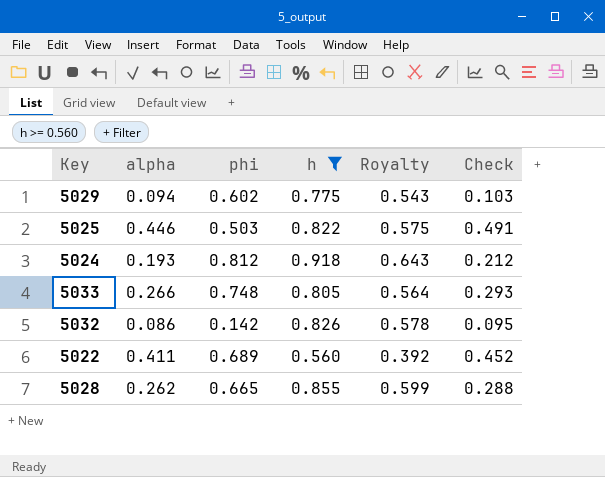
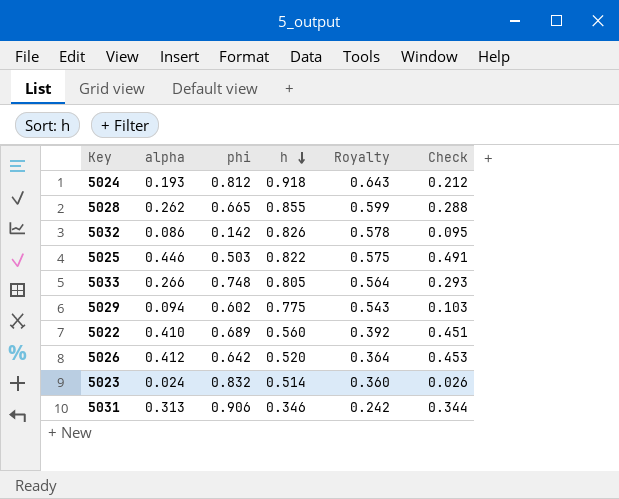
filter: h >= 0.560 -> none
row order: none -> h descending
5022 | alpha: 0.411 -> 0.410
5022 | Check: 0.452 -> 0.451

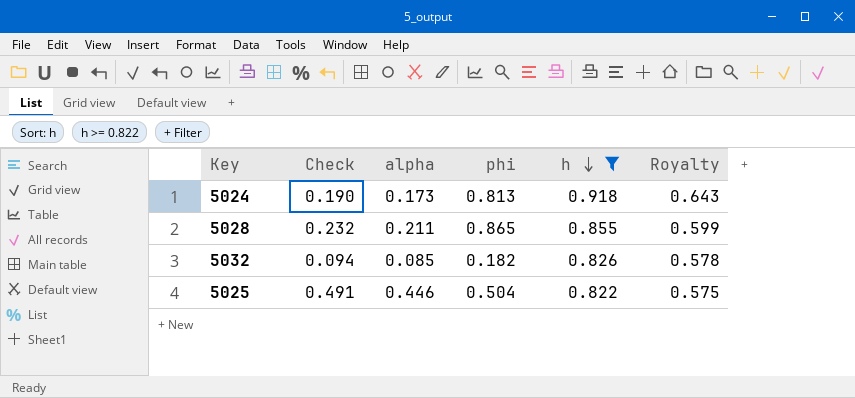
filter: none -> h >= 0.822
column Check | position: 6 -> 2
5024 | Check: 0.212 -> 0.190
5024 | alpha: 0.193 -> 0.173
5024 | phi: 0.812 -> 0.813
5028 | Check: 0.288 -> 0.232
5028 | alpha: 0.262 -> 0.211
5028 | phi: 0.665 -> 0.865
5032 | Check: 0.095 -> 0.094
5032 | alpha: 0.086 -> 0.085
5032 | phi: 0.142 -> 0.182
5025 | phi: 0.503 -> 0.504

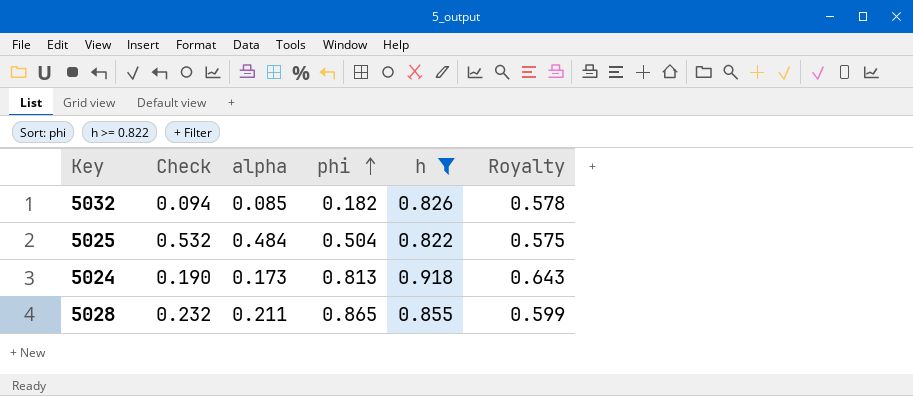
row order: h descending -> phi ascending
5025 | Check: 0.491 -> 0.532
5025 | alpha: 0.446 -> 0.484

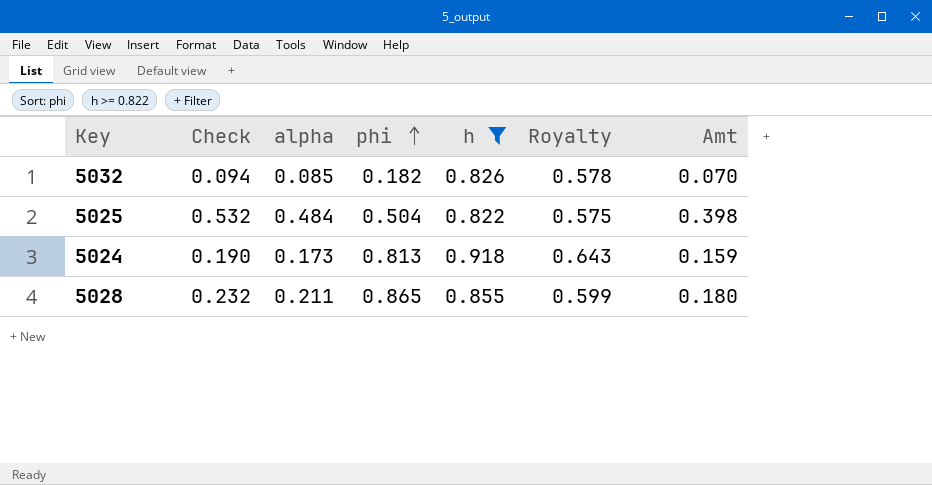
column Amt | formula: none -> [alpha] * [h]

